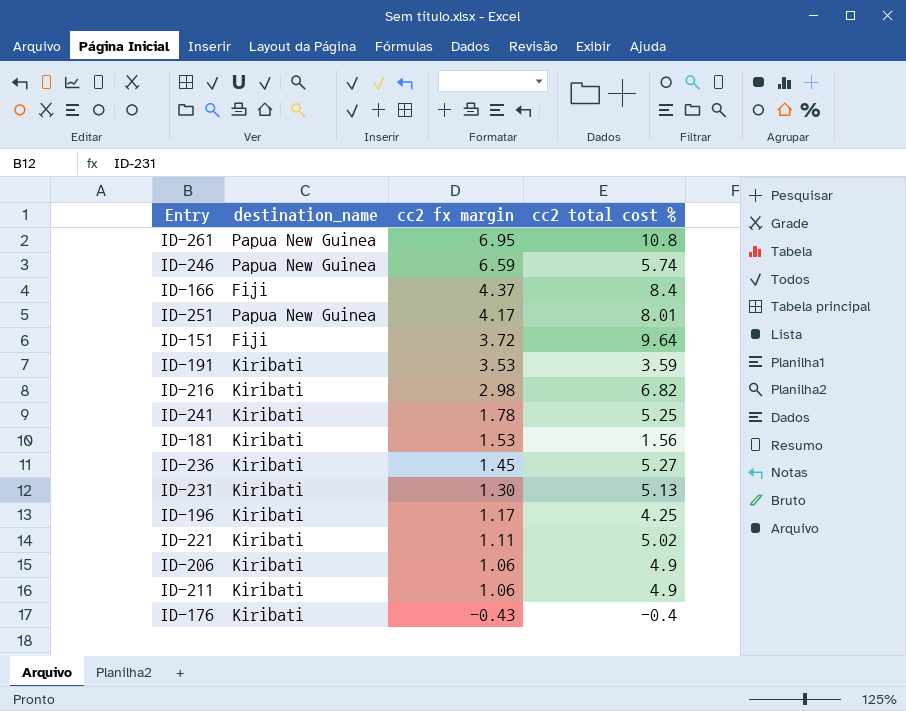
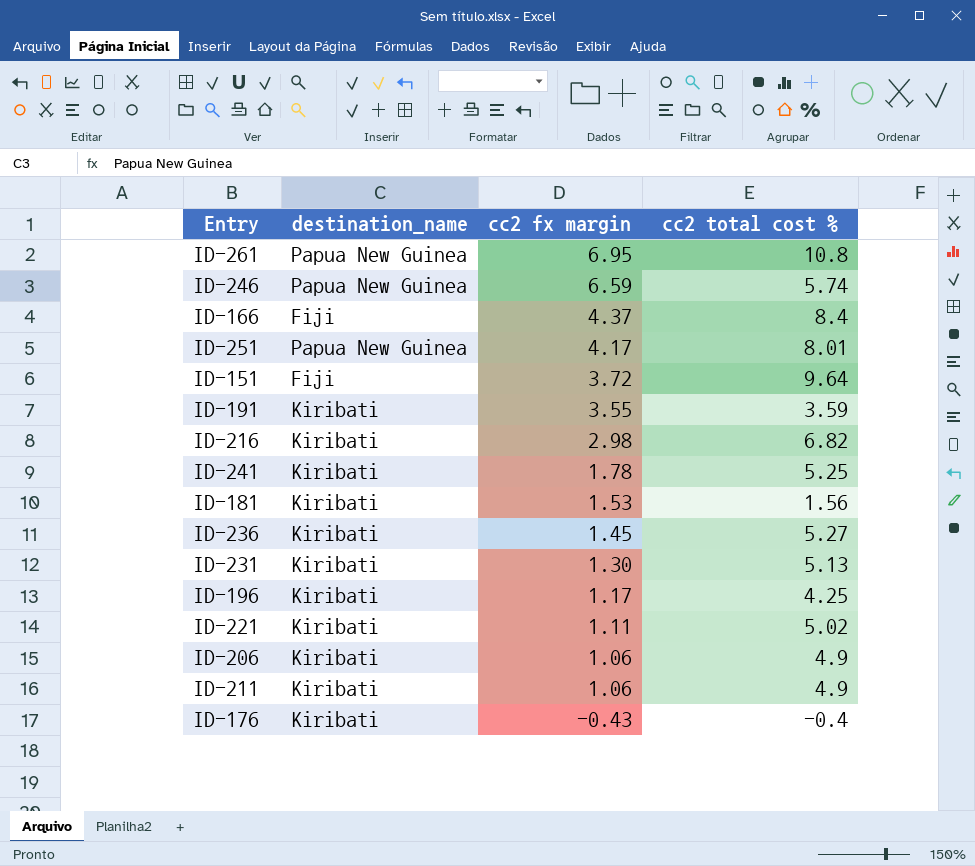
ID-191 | cc2 fx margin: 3.53 -> 3.55

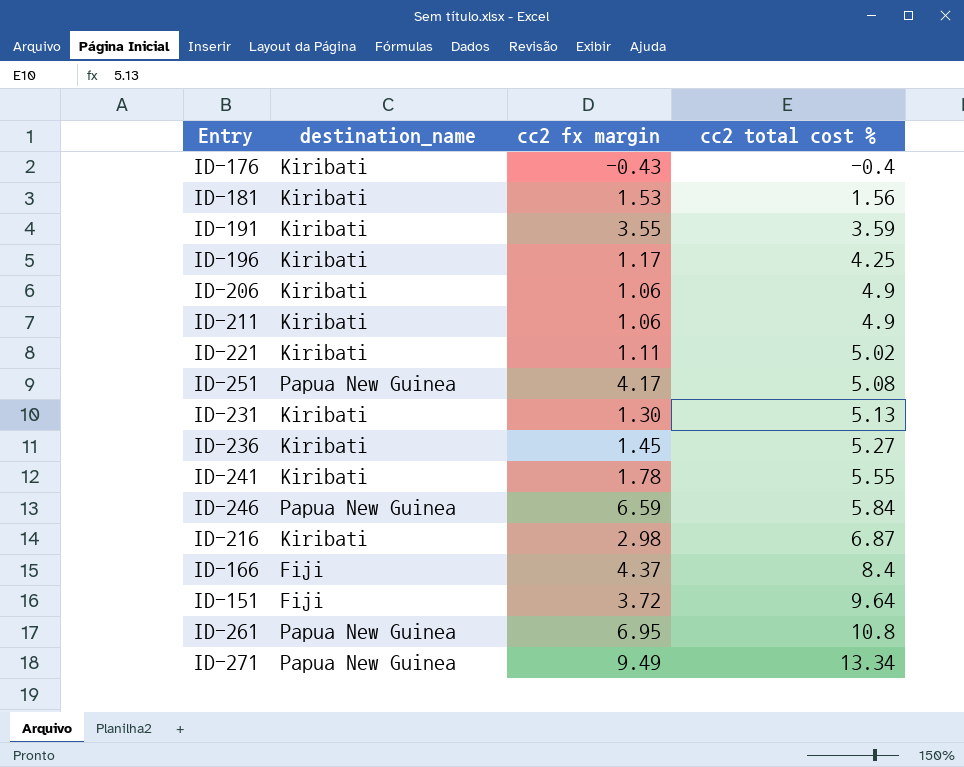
row order: cc2 fx margin descending -> cc2 total cost % ascending
ID-251 | cc2 total cost %: 8.01 -> 5.08
ID-241 | cc2 total cost %: 5.25 -> 5.55
ID-246 | cc2 total cost %: 5.74 -> 5.84
ID-216 | cc2 total cost %: 6.82 -> 6.87
row ID-271: none -> Papua New Guinea | 9.49 | 13.34

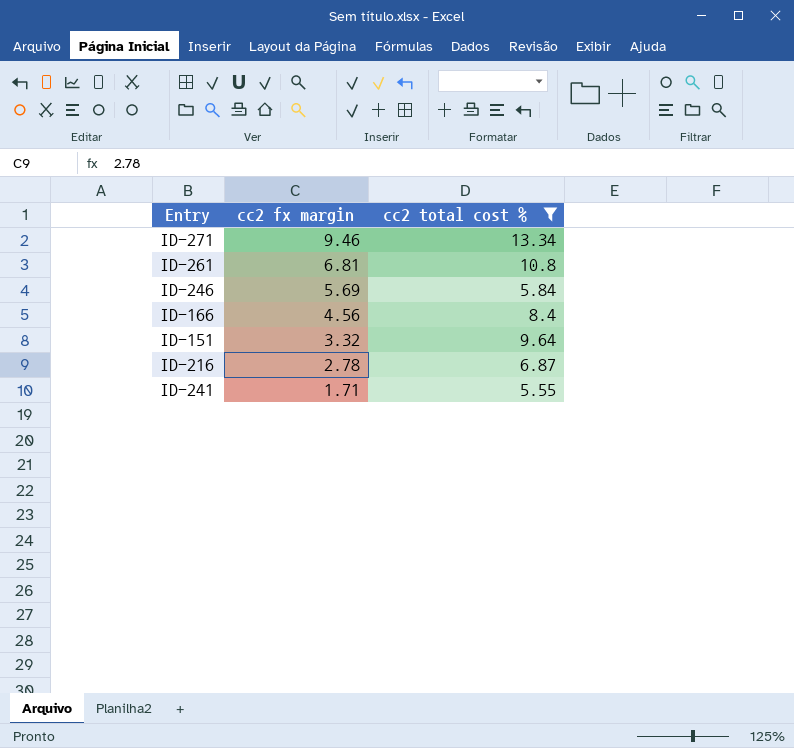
filter: none -> cc2 total cost % >= 5.55
row order: cc2 total cost % ascending -> cc2 fx margin descending
column destination_name | position: 2 -> none
ID-271 | cc2 fx margin: 9.49 -> 9.46
ID-261 | cc2 fx margin: 6.95 -> 6.81
ID-246 | cc2 fx margin: 6.59 -> 5.69
ID-166 | cc2 fx margin: 4.37 -> 4.56
ID-151 | cc2 fx margin: 3.72 -> 3.32
ID-216 | cc2 fx margin: 2.98 -> 2.78
ID-241 | cc2 fx margin: 1.78 -> 1.71

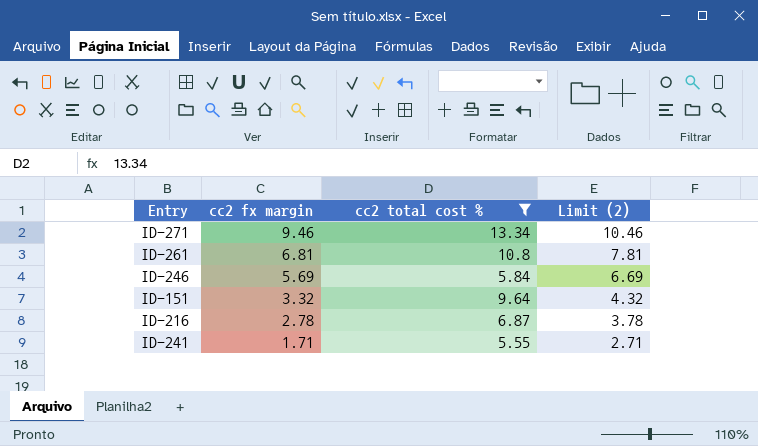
column Limit (2) | formula: none -> [cc2 fx margin] + 1
row ID-166: 4.56 | 8.4 -> none

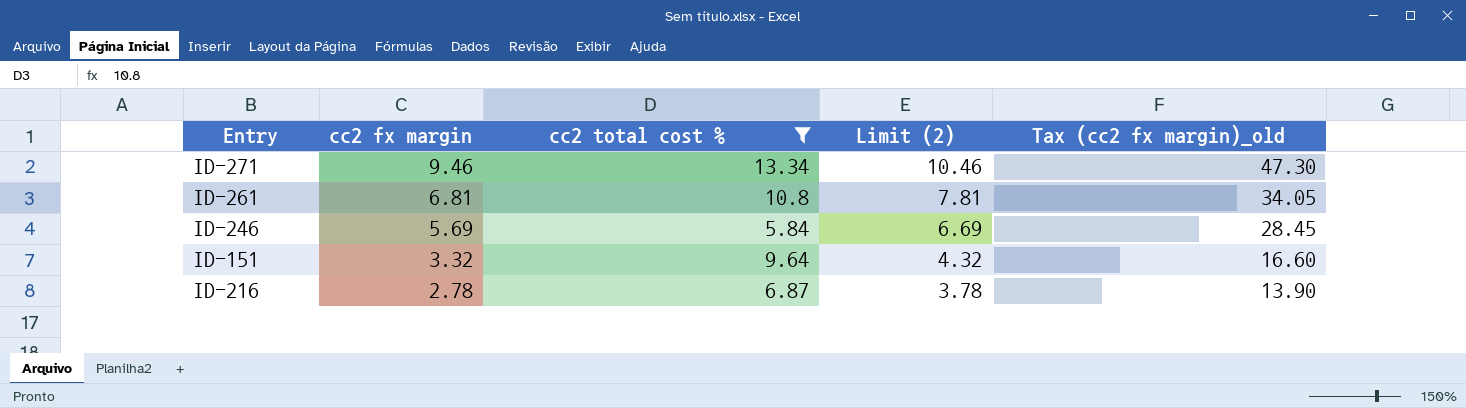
column Tax (cc2 fx margin)_old | formula: none -> [cc2 fx margin] * 5
row ID-241: 1.71 | 5.55 | 2.71 -> none

